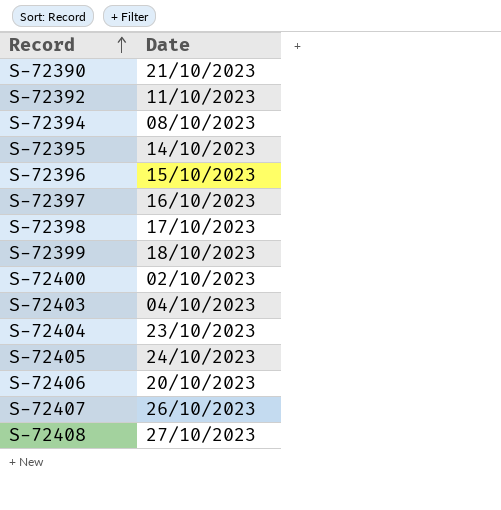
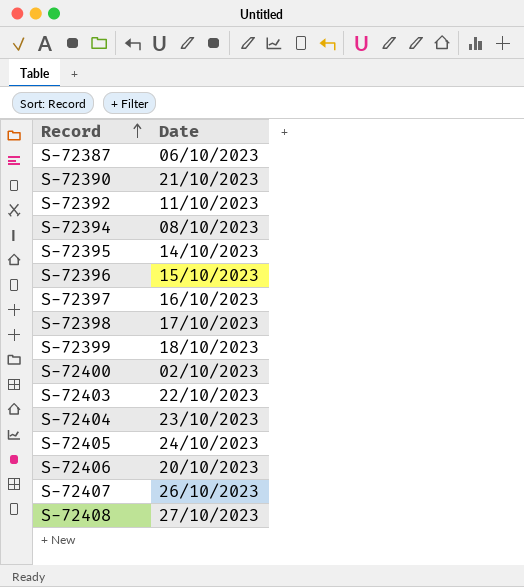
row S-72387: none -> 06/10/2023
S-72403 | Date: 04/10/2023 -> 22/10/2023

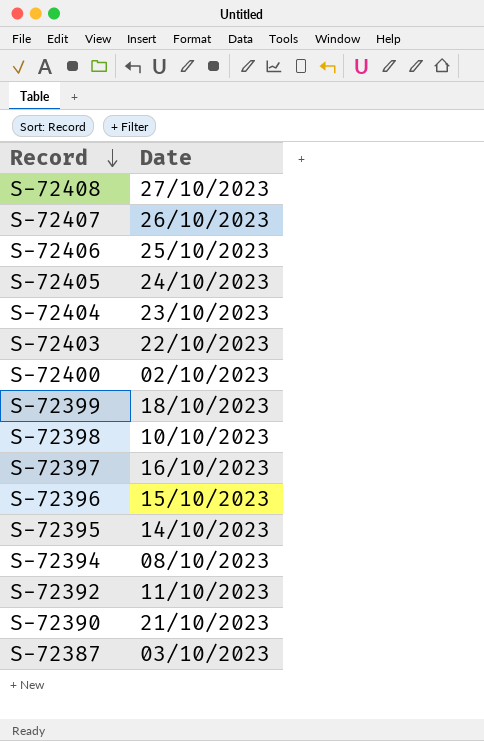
row order: Record ascending -> Record descending
S-72406 | Date: 20/10/2023 -> 25/10/2023
S-72398 | Date: 17/10/2023 -> 10/10/2023
S-72387 | Date: 06/10/2023 -> 03/10/2023

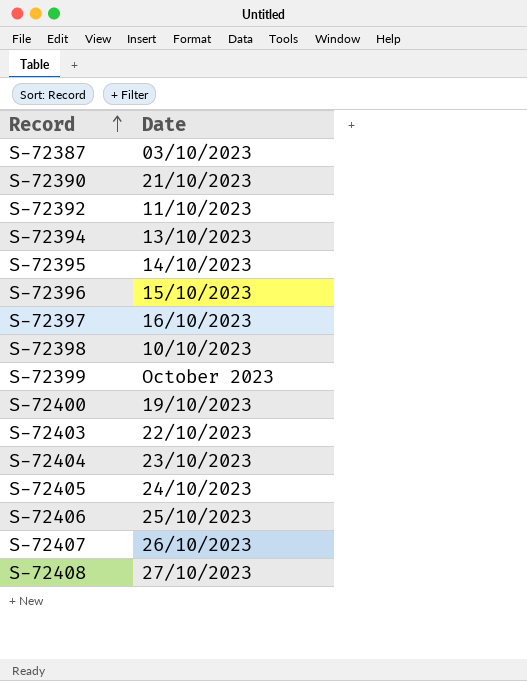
row order: Record descending -> Record ascending
S-72394 | Date: 08/10/2023 -> 13/10/2023
S-72399 | Date: 18/10/2023 -> October 2023
S-72400 | Date: 02/10/2023 -> 19/10/2023

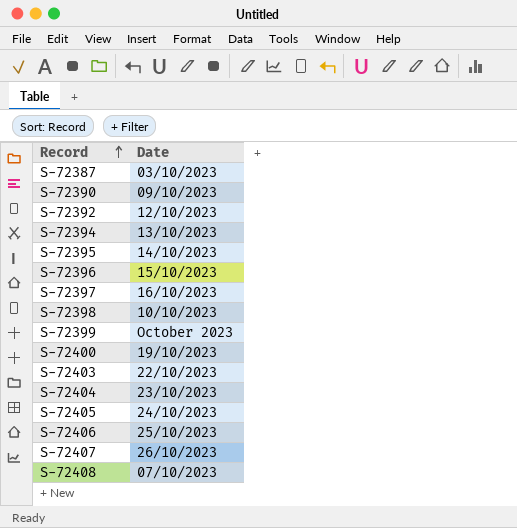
S-72390 | Date: 21/10/2023 -> 09/10/2023
S-72392 | Date: 11/10/2023 -> 12/10/2023
S-72408 | Date: 27/10/2023 -> 07/10/2023

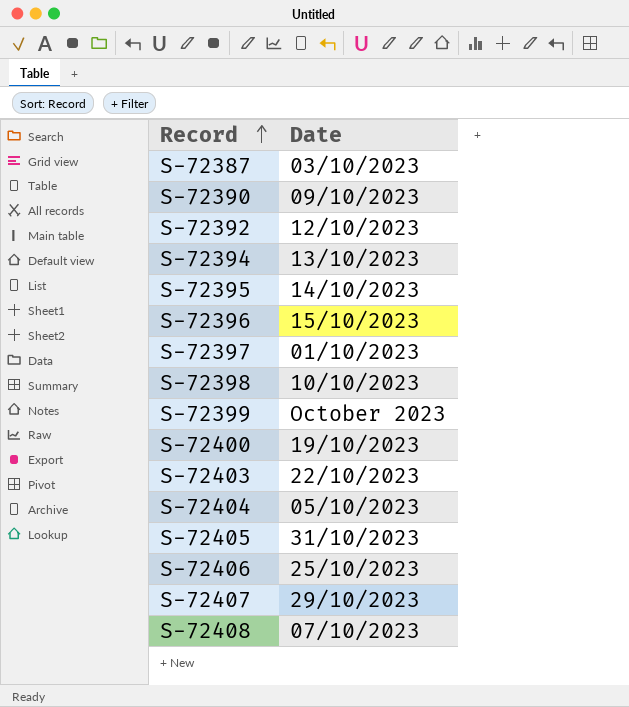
S-72397 | Date: 16/10/2023 -> 01/10/2023
S-72404 | Date: 23/10/2023 -> 05/10/2023
S-72405 | Date: 24/10/2023 -> 31/10/2023
S-72407 | Date: 26/10/2023 -> 29/10/2023

